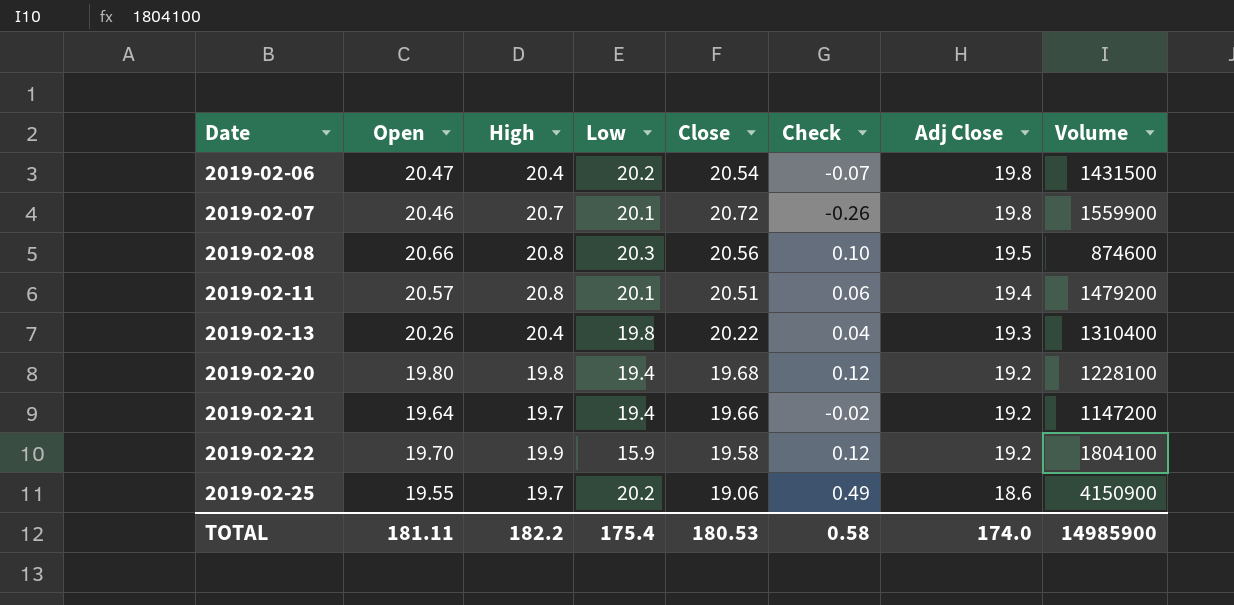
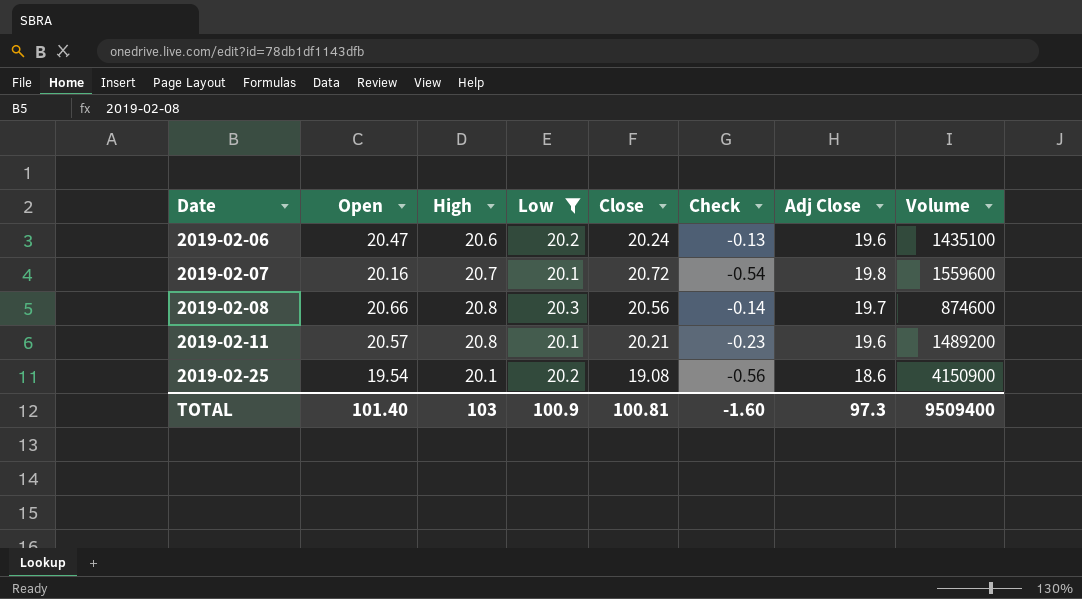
filter: none -> Low >= 20.1
column Check | formula: [Open] - [Close] -> [Open] - [High]
2019-02-06 | High: 20.4 -> 20.6
2019-02-06 | Close: 20.54 -> 20.24
2019-02-06 | Adj Close: 19.8 -> 19.6
2019-02-06 | Volume: 1431500 -> 1435100
2019-02-07 | Open: 20.46 -> 20.16
2019-02-07 | Volume: 1559900 -> 1559600
2019-02-08 | Adj Close: 19.5 -> 19.7
2019-02-11 | Close: 20.51 -> 20.21
2019-02-11 | Adj Close: 19.4 -> 19.6
2019-02-11 | Volume: 1479200 -> 1489200
2019-02-25 | Open: 19.55 -> 19.54
2019-02-25 | High: 19.7 -> 20.1
2019-02-25 | Close: 19.06 -> 19.08
TOTAL | Open: 181.11 -> 101.40
TOTAL | High: 182.2 -> 103
TOTAL | Low: 175.4 -> 100.9
TOTAL | Close: 180.53 -> 100.81
TOTAL | Check: 0.58 -> -1.60
TOTAL | Adj Close: 174.0 -> 97.3
TOTAL | Volume: 14985900 -> 9509400

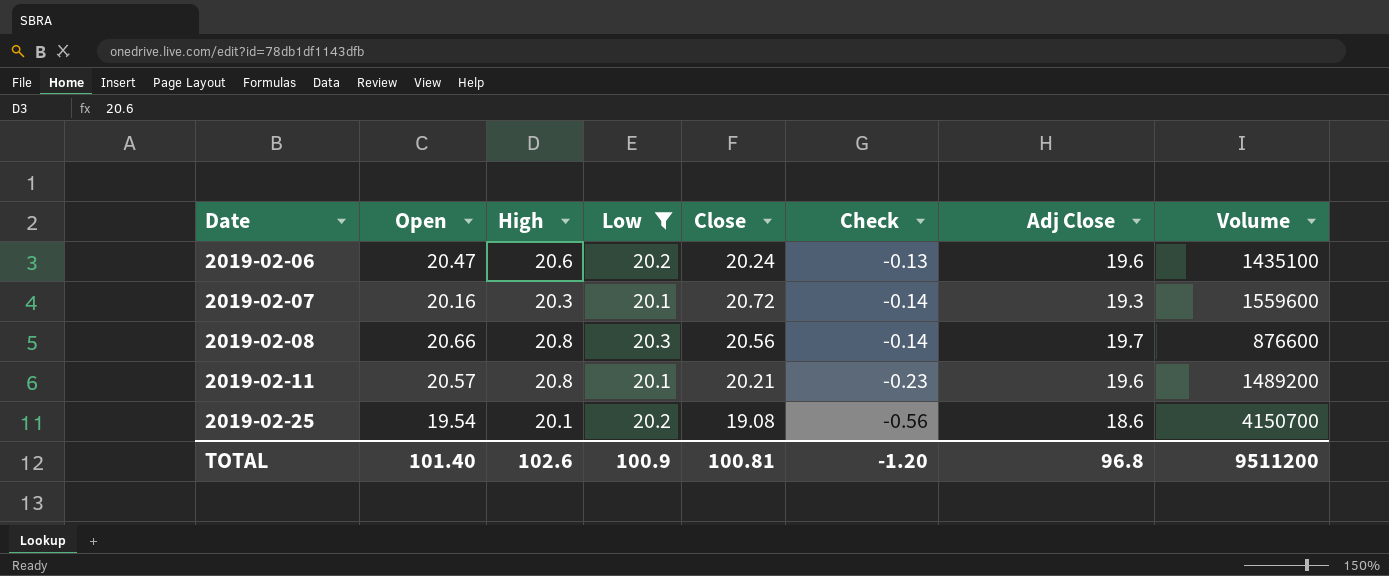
2019-02-07 | High: 20.7 -> 20.3
2019-02-07 | Check: -0.54 -> -0.14
2019-02-07 | Adj Close: 19.8 -> 19.3
2019-02-08 | Volume: 874600 -> 876600
2019-02-25 | Volume: 4150900 -> 4150700
TOTAL | High: 103 -> 102.6
TOTAL | Check: -1.60 -> -1.20
TOTAL | Adj Close: 97.3 -> 96.8
TOTAL | Volume: 9509400 -> 9511200

